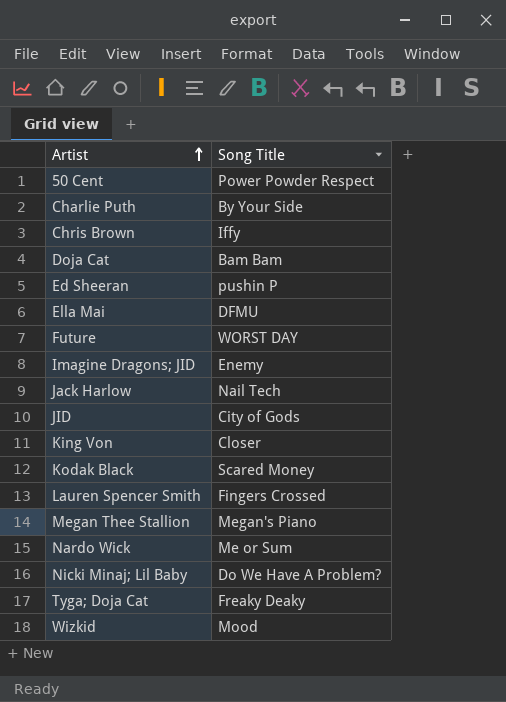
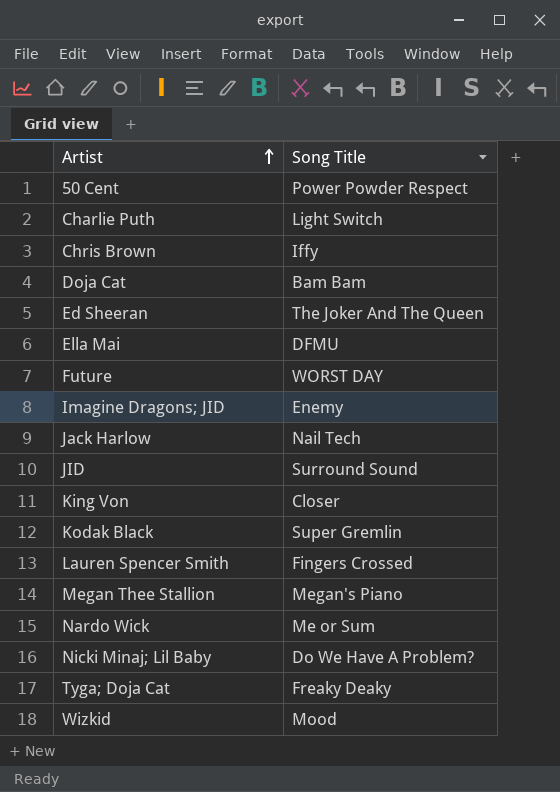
Charlie Puth | Song Title: By Your Side -> Light Switch
Ed Sheeran | Song Title: pushin P -> The Joker And The Queen
JID | Song Title: City of Gods -> Surround Sound
Kodak Black | Song Title: Scared Money -> Super Gremlin

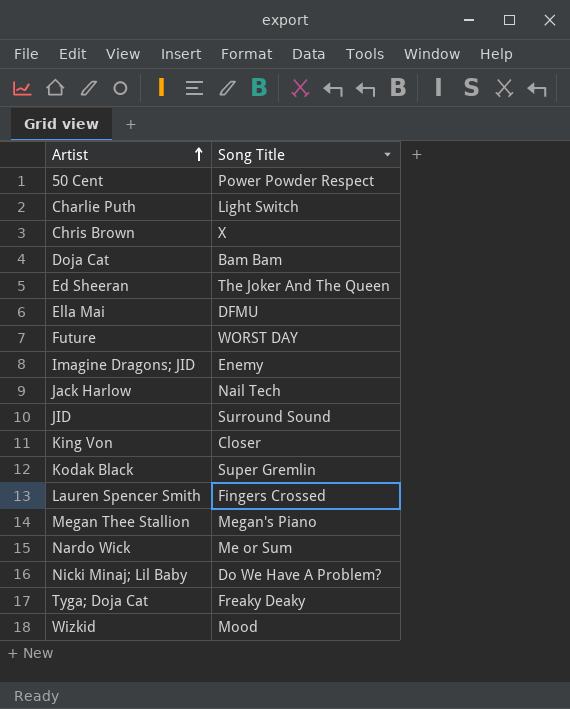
Chris Brown | Song Title: Iffy -> X

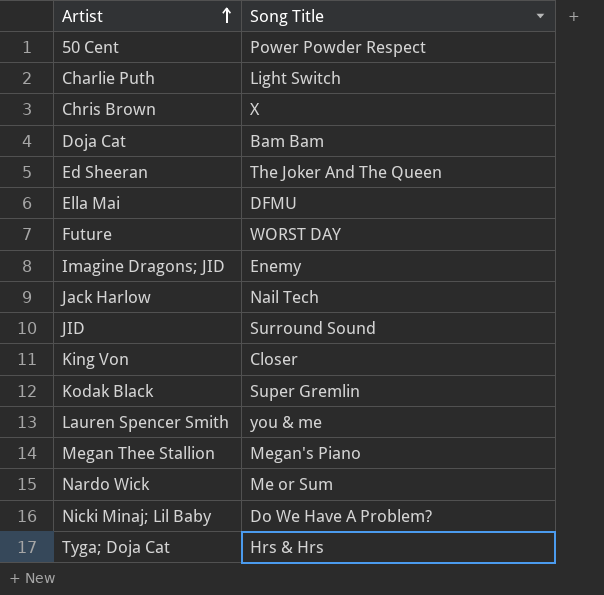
row Wizkid: Mood -> none
Lauren Spencer Smith | Song Title: Fingers Crossed -> you & me
Tyga; Doja Cat | Song Title: Freaky Deaky -> Hrs & Hrs

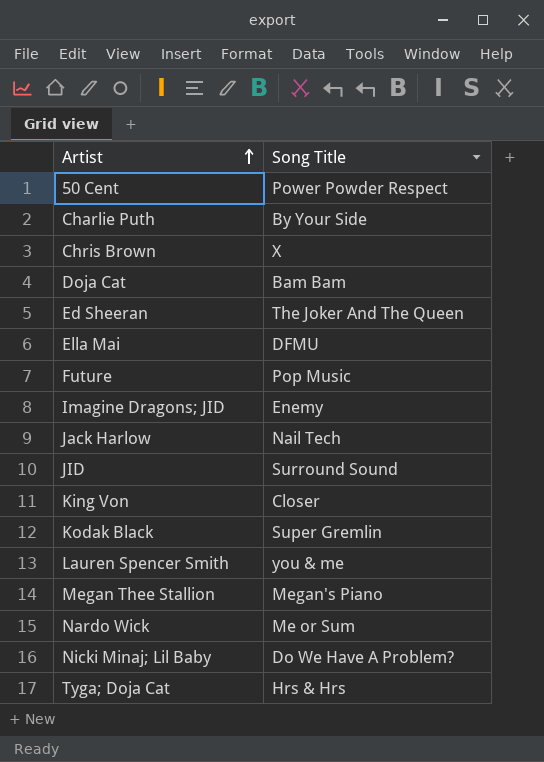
Charlie Puth | Song Title: Light Switch -> By Your Side
Future | Song Title: WORST DAY -> Pop Music

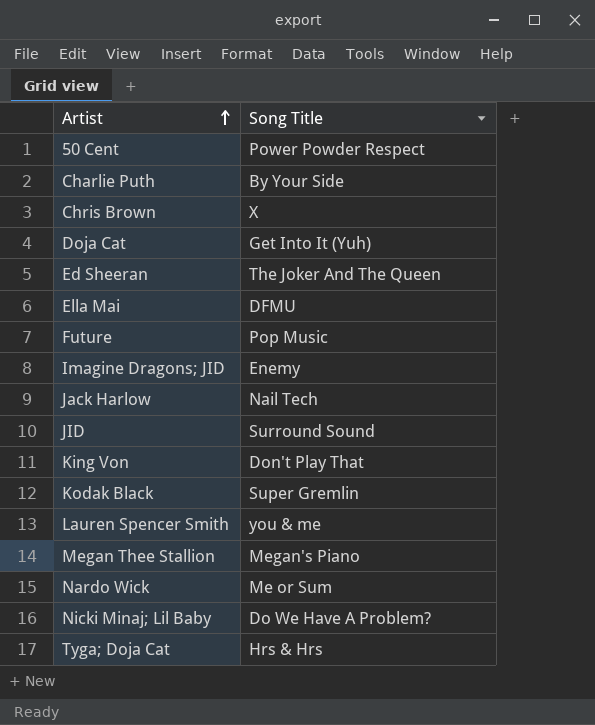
Doja Cat | Song Title: Bam Bam -> Get Into It (Yuh)
King Von | Song Title: Closer -> Don't Play That

